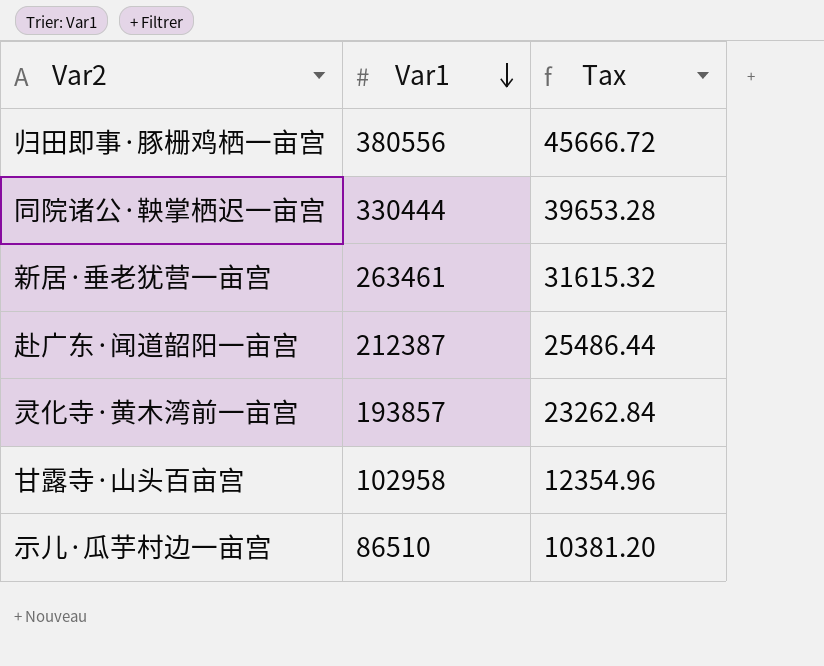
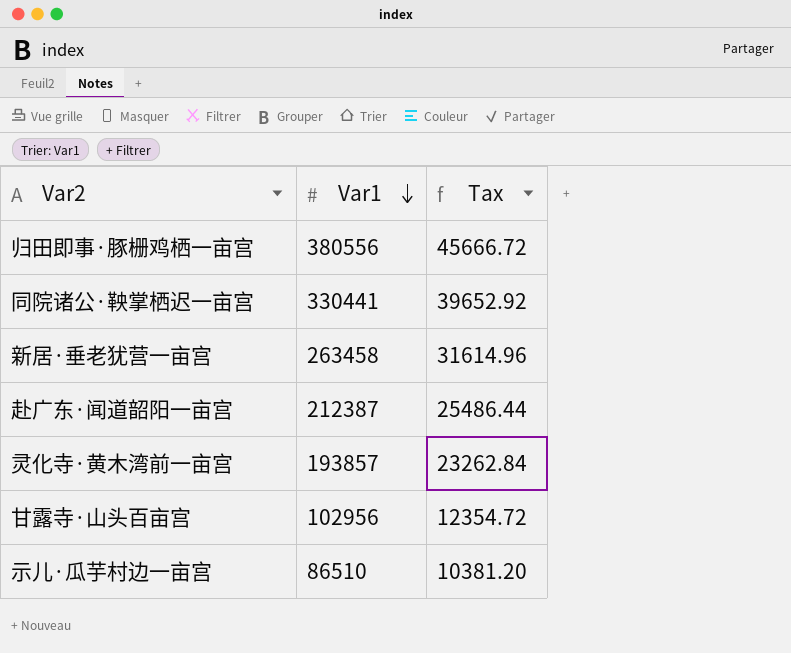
同院诸公·鞅掌栖迟一亩宫 | Var1: 330444 -> 330441
同院诸公·鞅掌栖迟一亩宫 | Tax: 39653.28 -> 39652.92
新居·垂老犹营一亩宫 | Var1: 263461 -> 263458
新居·垂老犹营一亩宫 | Tax: 31615.32 -> 31614.96
甘露寺·山头百亩宫 | Var1: 102958 -> 102956
甘露寺·山头百亩宫 | Tax: 12354.96 -> 12354.72

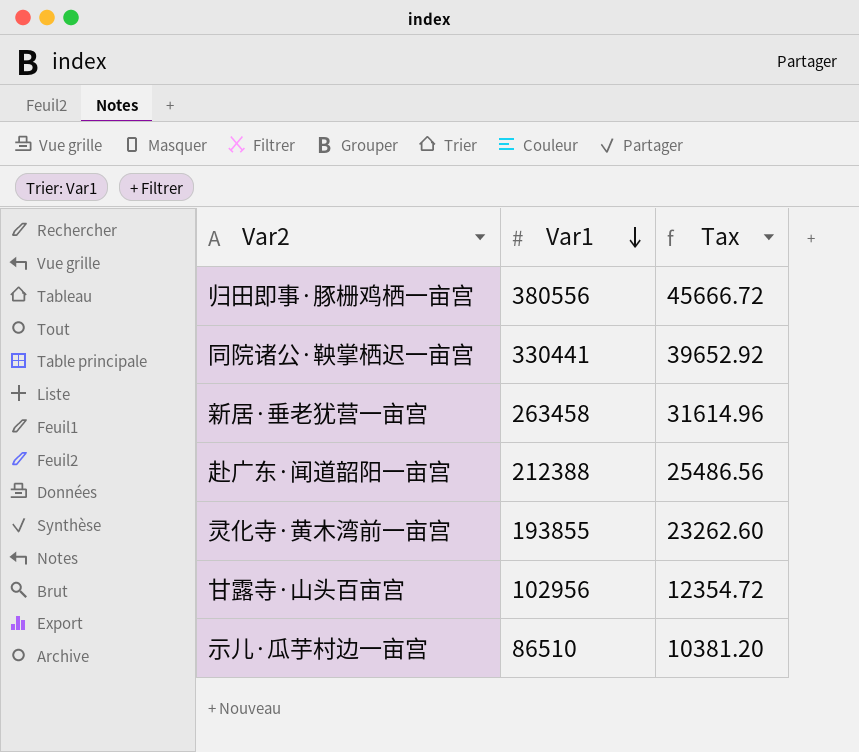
赴广东·闻道韶阳一亩宫 | Var1: 212387 -> 212388
赴广东·闻道韶阳一亩宫 | Tax: 25486.44 -> 25486.56
灵化寺·黄木湾前一亩宫 | Var1: 193857 -> 193855
灵化寺·黄木湾前一亩宫 | Tax: 23262.84 -> 23262.60

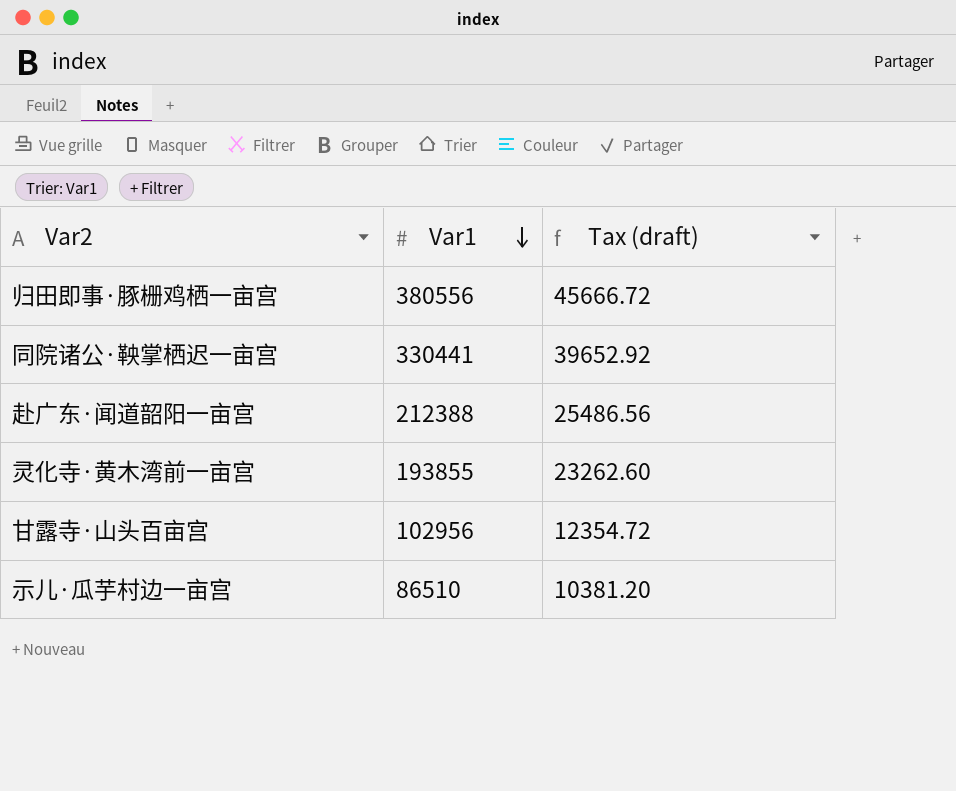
column name: Tax -> Tax (draft)
row 新居·垂老犹营一亩宫: 263458 | 31614.96 -> none

